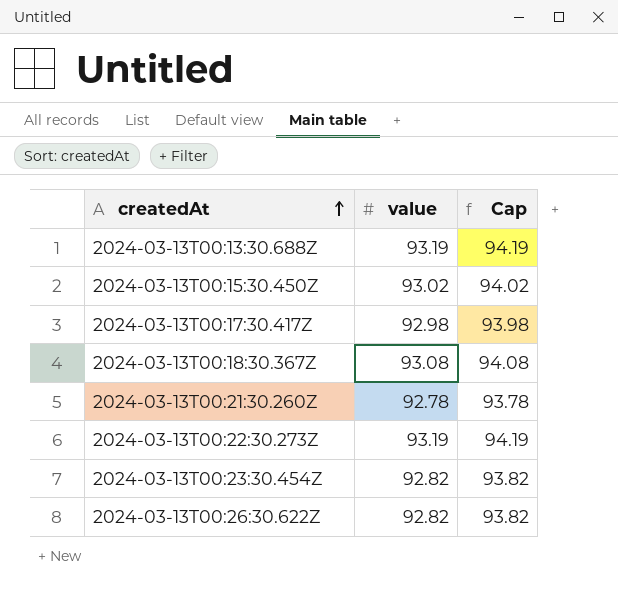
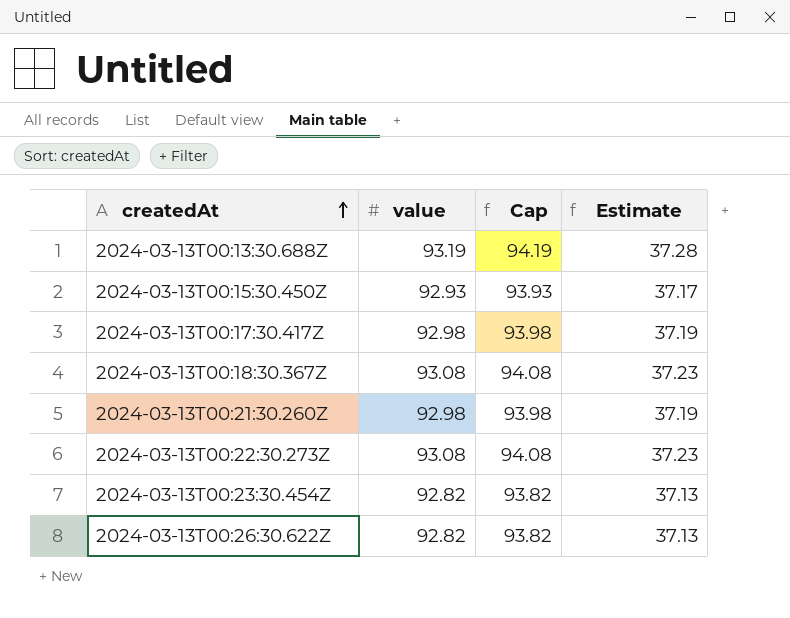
column Estimate | formula: none -> [value] * 0.4
2024-03-13T00:15:30.450Z | value: 93.02 -> 92.93
2024-03-13T00:15:30.450Z | Cap: 94.02 -> 93.93
2024-03-13T00:21:30.260Z | value: 92.78 -> 92.98
2024-03-13T00:21:30.260Z | Cap: 93.78 -> 93.98
2024-03-13T00:22:30.273Z | value: 93.19 -> 93.08
2024-03-13T00:22:30.273Z | Cap: 94.19 -> 94.08

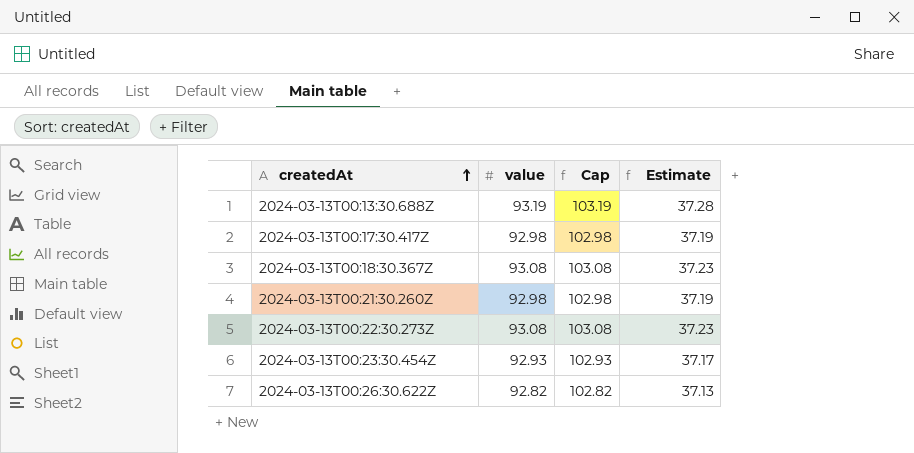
column Cap | formula: [value] + 1 -> [value] + 10
row 2024-03-13T00:15:30.450Z: 92.93 | 93.93 | 37.17 -> none
2024-03-13T00:23:30.454Z | value: 92.82 -> 92.93
2024-03-13T00:23:30.454Z | Estimate: 37.13 -> 37.17

